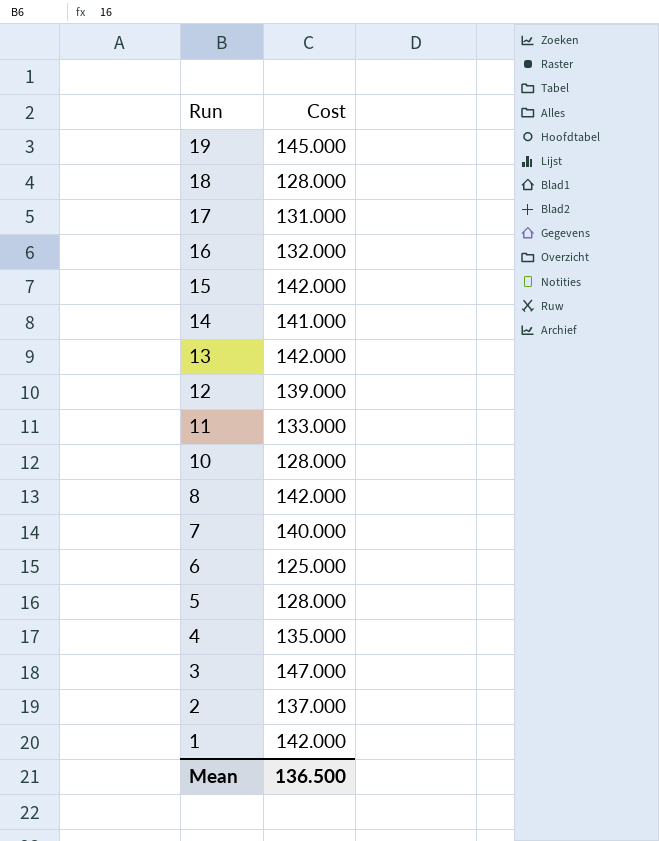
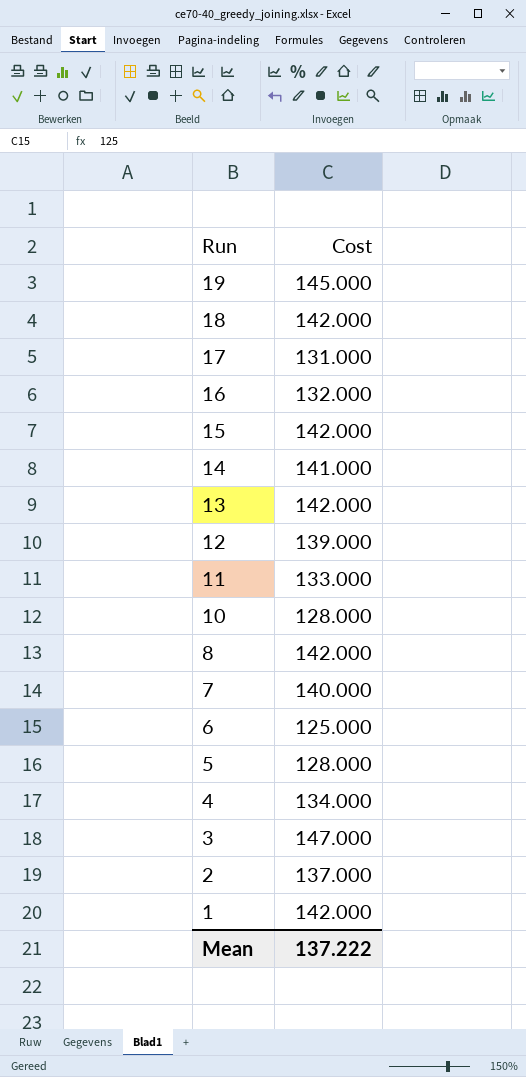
18 | Cost: 128.000 -> 142.000
4 | Cost: 135.000 -> 134.000
Mean | Cost: 136.500 -> 137.222

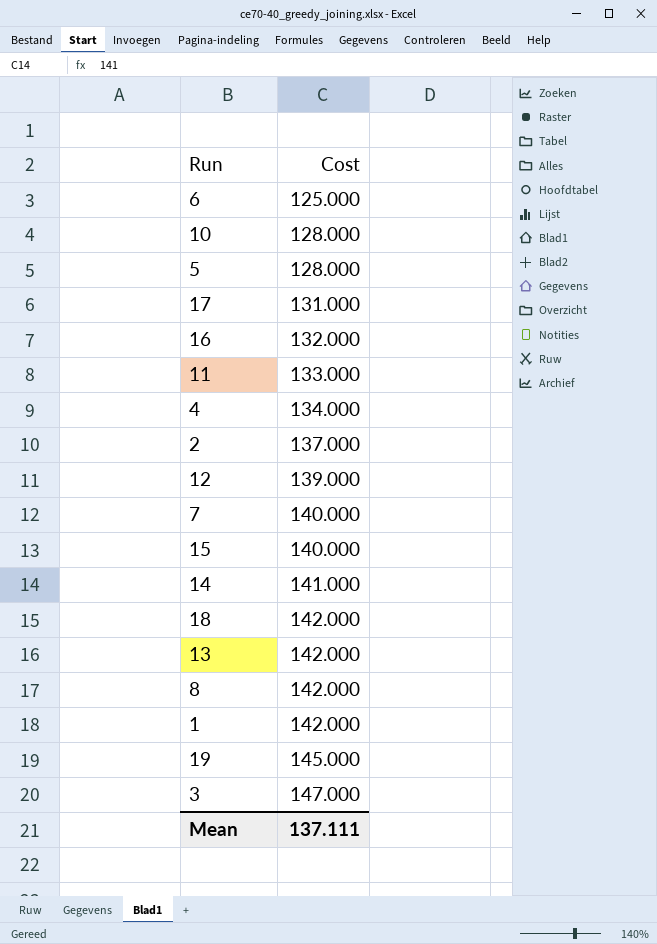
row order: Run descending -> Cost ascending
15 | Cost: 142.000 -> 140.000
Mean | Cost: 137.222 -> 137.111

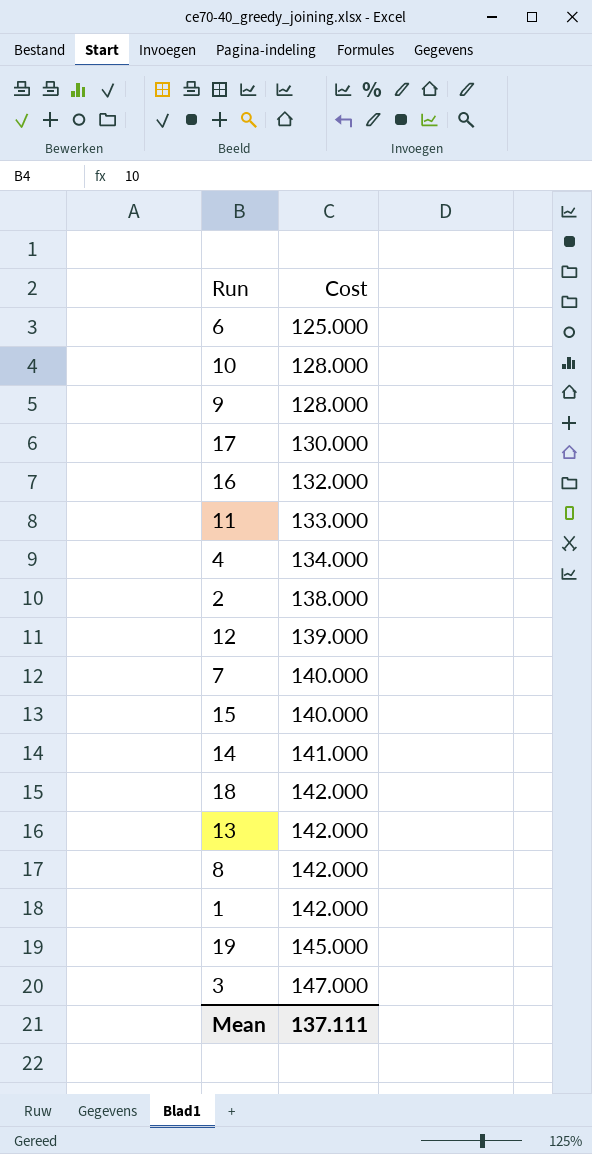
row 5: 128.000 -> none
row 9: none -> 128.000
17 | Cost: 131.000 -> 130.000
2 | Cost: 137.000 -> 138.000

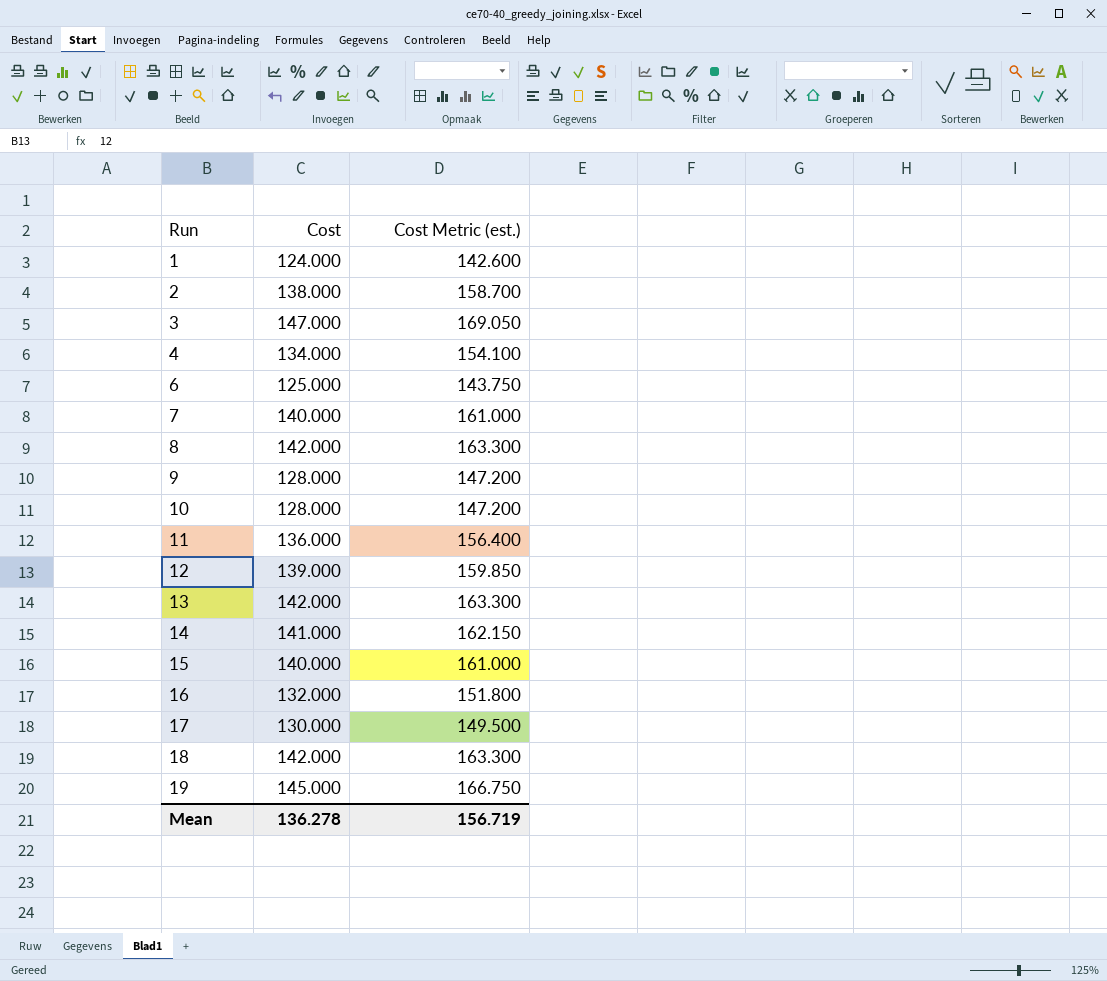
row order: Cost ascending -> Run ascending
column Cost Metric (est.) | formula: none -> [Cost] * 1.15
1 | Cost: 142.000 -> 124.000
11 | Cost: 133.000 -> 136.000
Mean | Cost: 137.111 -> 136.278

